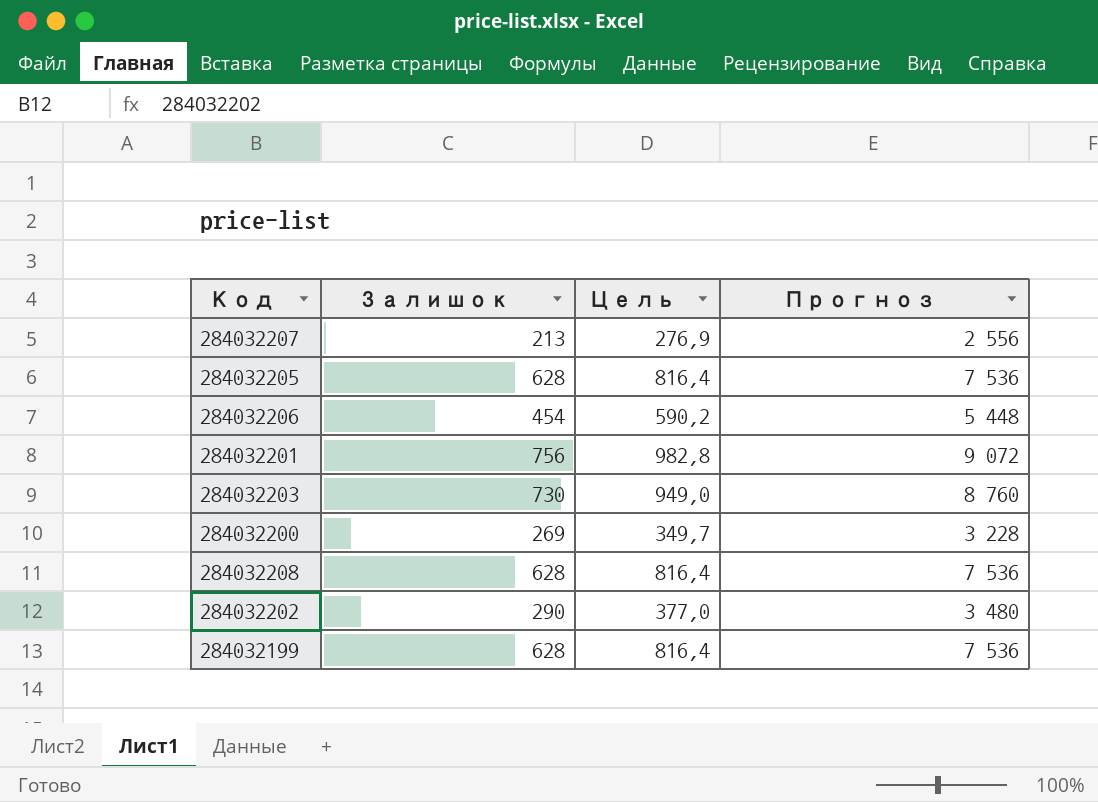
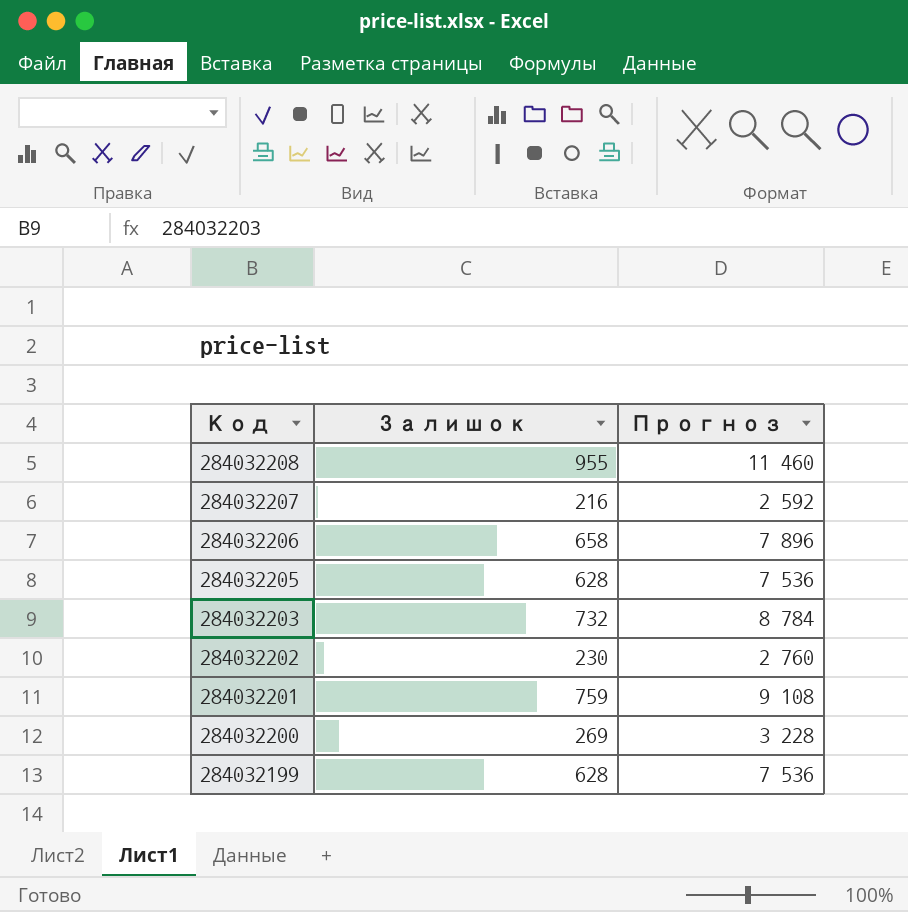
row order: none -> Код descending
column Цель | formula: [Залишок] * 1,3 -> none
284032208 | Залишок: 628 -> 955
284032208 | Прогноз: 7 536 -> 11 460
284032207 | Залишок: 213 -> 216
284032207 | Прогноз: 2 556 -> 2 592
284032206 | Залишок: 454 -> 658
284032206 | Прогноз: 5 448 -> 7 896
284032203 | Залишок: 730 -> 732
284032203 | Прогноз: 8 760 -> 8 784
284032202 | Залишок: 290 -> 230
284032202 | Прогноз: 3 480 -> 2 760
284032201 | Залишок: 756 -> 759
284032201 | Прогноз: 9 072 -> 9 108

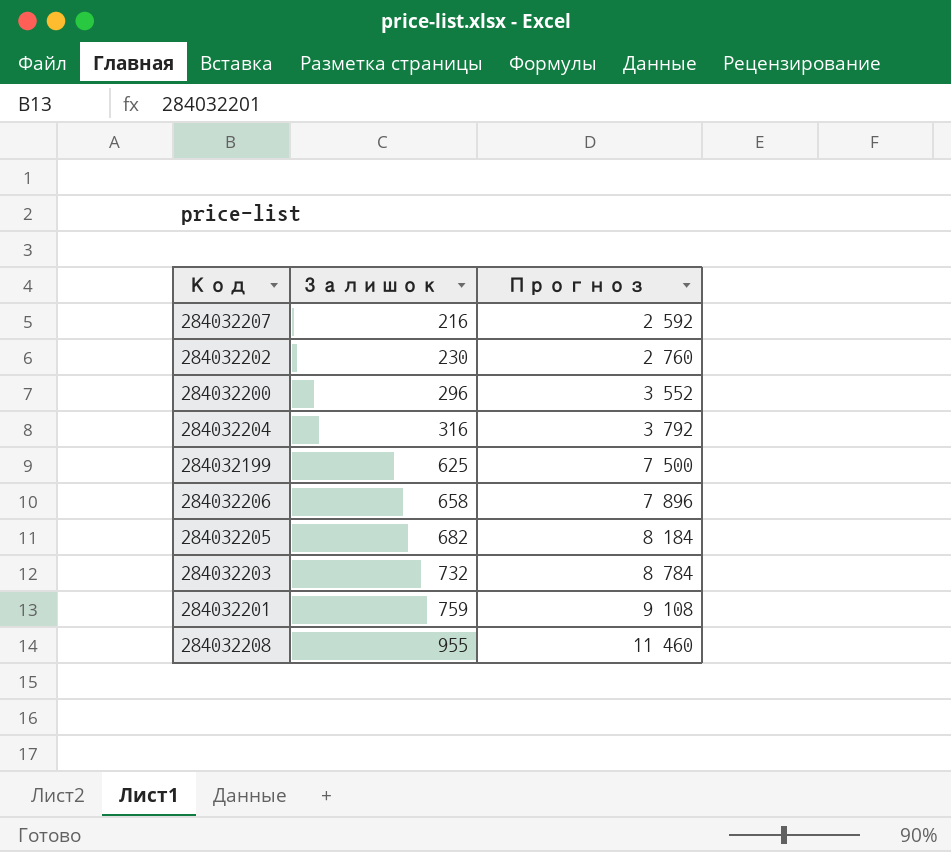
row order: Код descending -> Залишок ascending
284032200 | Залишок: 269 -> 296
284032200 | Прогноз: 3 228 -> 3 552
row 284032204: none -> 316 | 3 792
284032199 | Залишок: 628 -> 625
284032199 | Прогноз: 7 536 -> 7 500
284032205 | Залишок: 628 -> 682
284032205 | Прогноз: 7 536 -> 8 184

